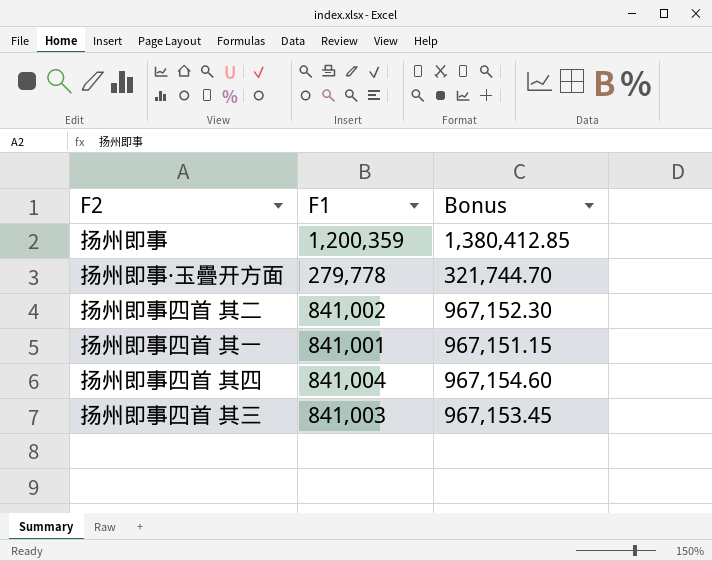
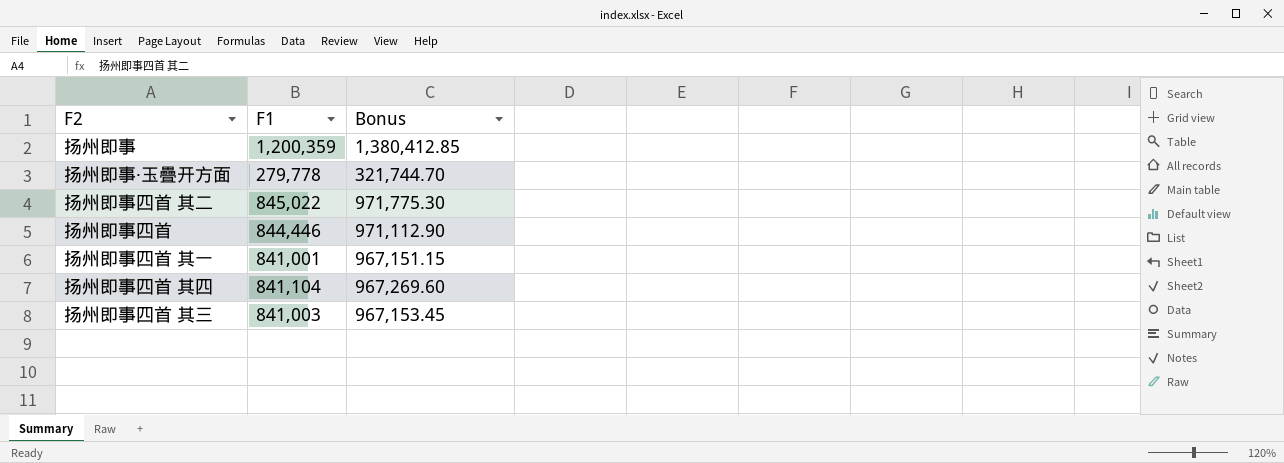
扬州即事四首 其二 | F1: 841,002 -> 845,022
扬州即事四首 其二 | Bonus: 967,152.30 -> 971,775.30
row 扬州即事四首: none -> 844,446 | 971,112.90
扬州即事四首 其四 | F1: 841,004 -> 841,104
扬州即事四首 其四 | Bonus: 967,154.60 -> 967,269.60

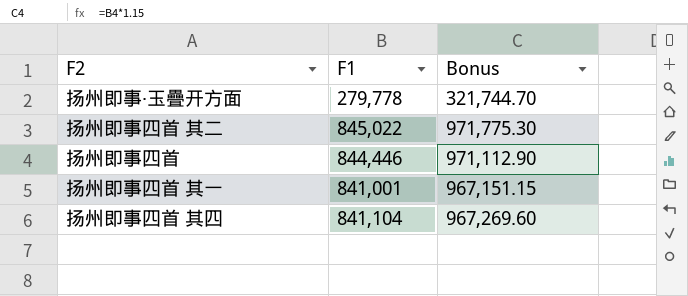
row 扬州即事: 1,200,359 | 1,380,412.85 -> none
row 扬州即事四首 其三: 841,003 | 967,153.45 -> none

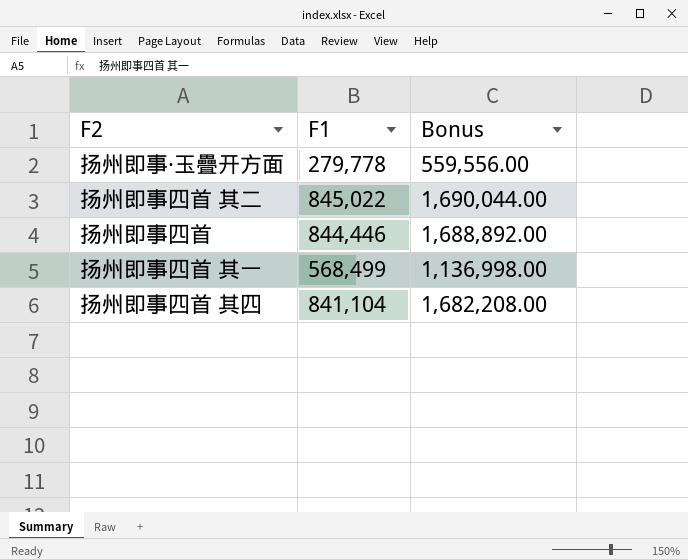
column Bonus | formula: [F1] * 1.15 -> [F1] * 2
扬州即事四首 其一 | F1: 841,001 -> 568,499

